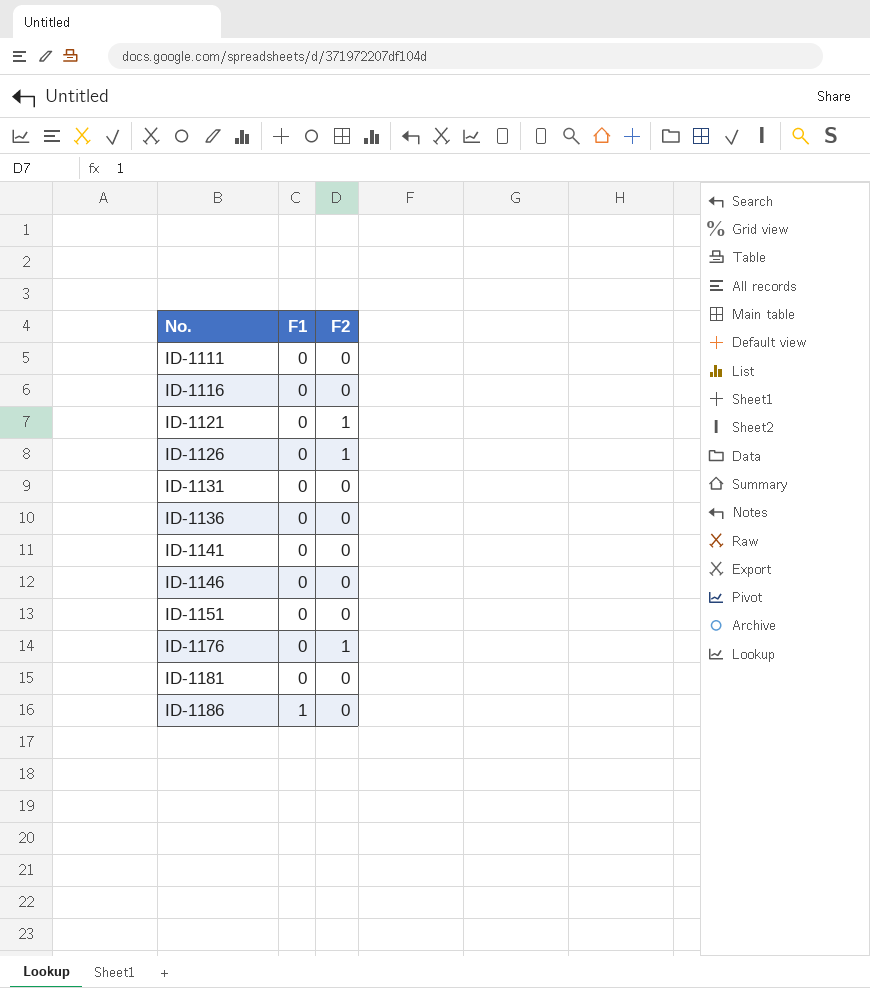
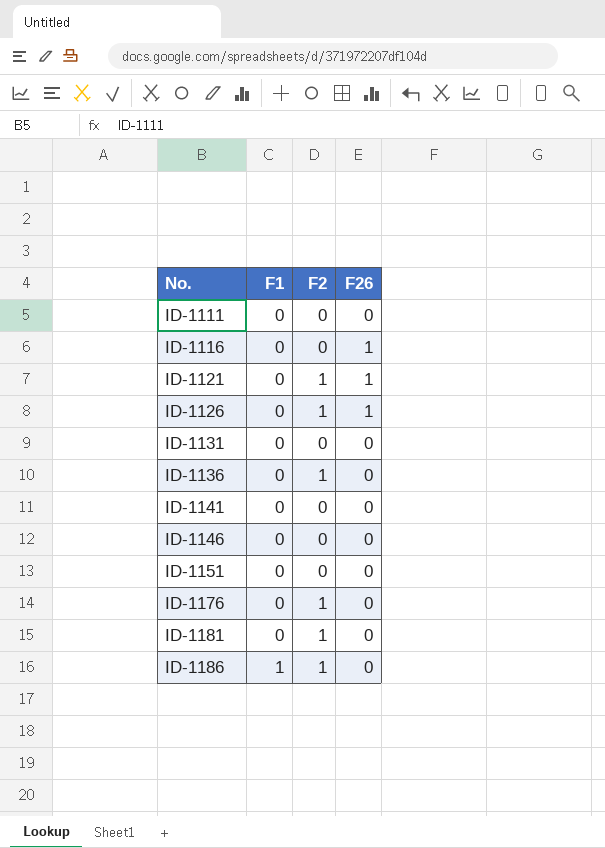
column F26 | position: none -> 4
ID-1136 | F2: 0 -> 1
ID-1181 | F2: 0 -> 1
ID-1186 | F2: 0 -> 1

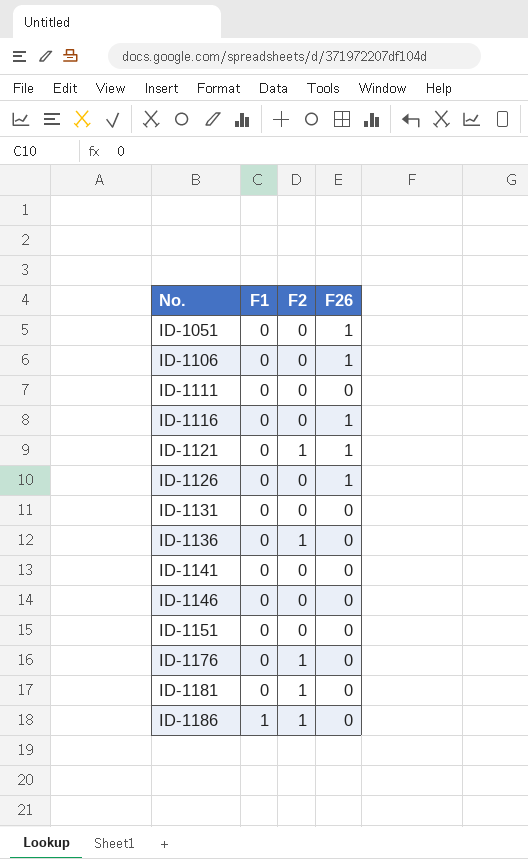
row ID-1051: none -> 0 | 0 | 1
row ID-1106: none -> 0 | 0 | 1
ID-1126 | F2: 1 -> 0

